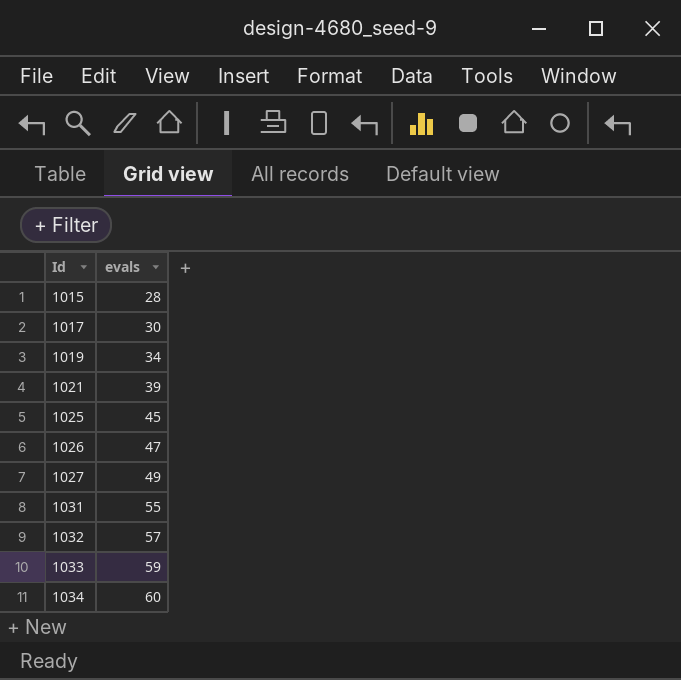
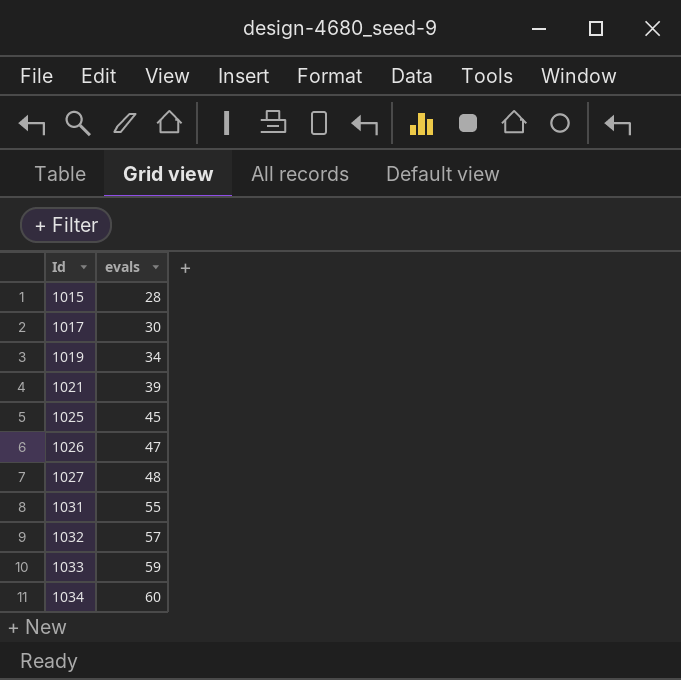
1027 | evals: 49 -> 48

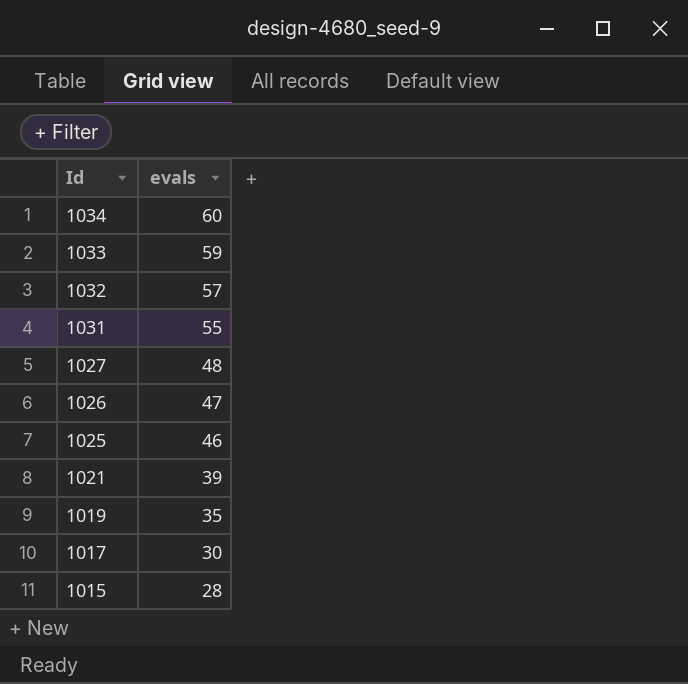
row order: Id ascending -> Id descending
1025 | evals: 45 -> 46
1019 | evals: 34 -> 35

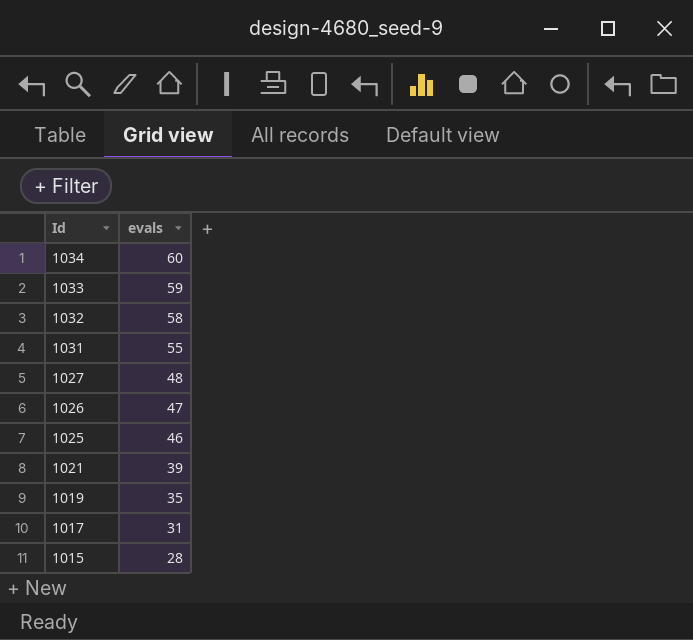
1032 | evals: 57 -> 58
1017 | evals: 30 -> 31

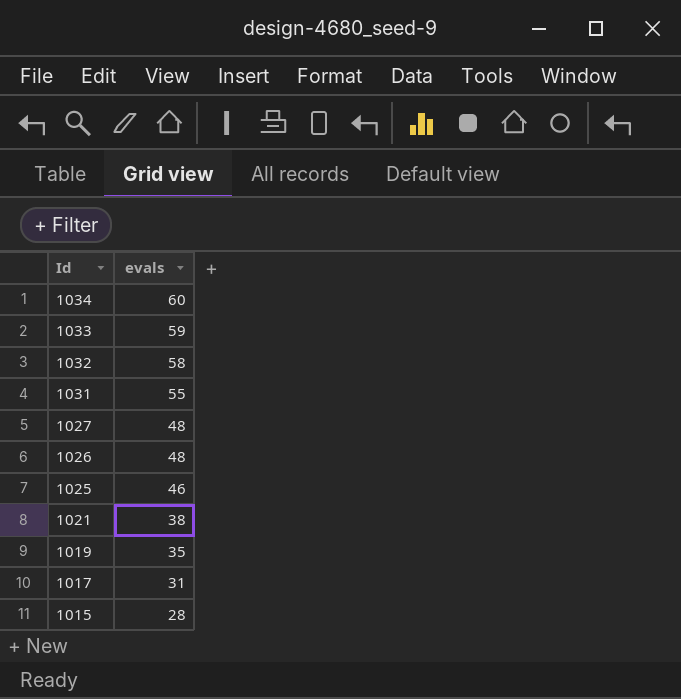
1026 | evals: 47 -> 48
1021 | evals: 39 -> 38

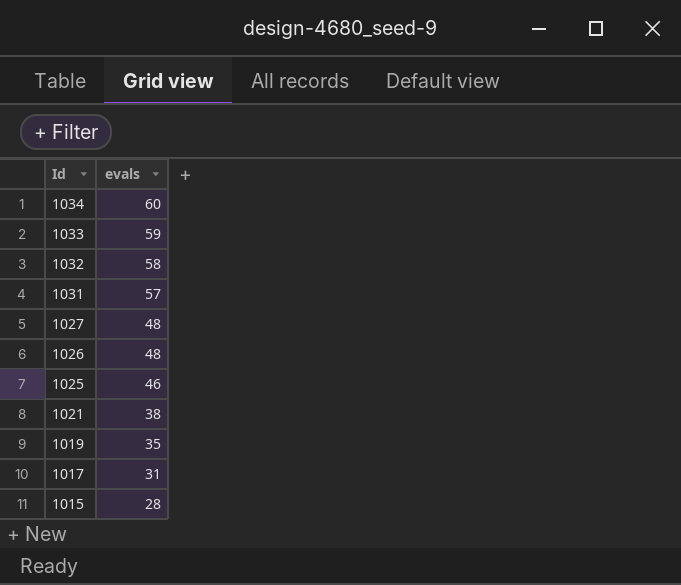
1031 | evals: 55 -> 57

